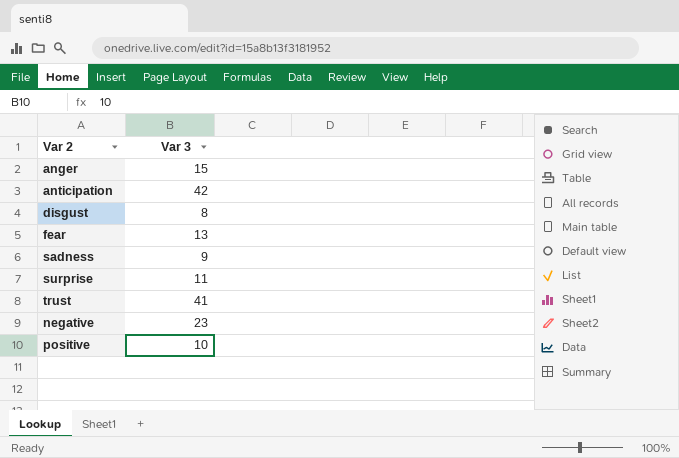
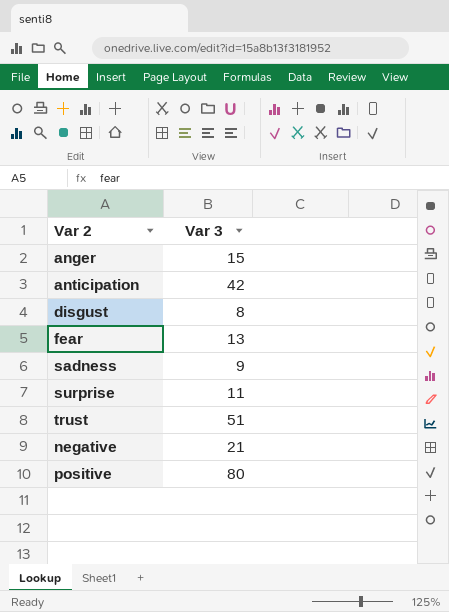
trust | Var 3: 41 -> 51
negative | Var 3: 23 -> 21
positive | Var 3: 10 -> 80

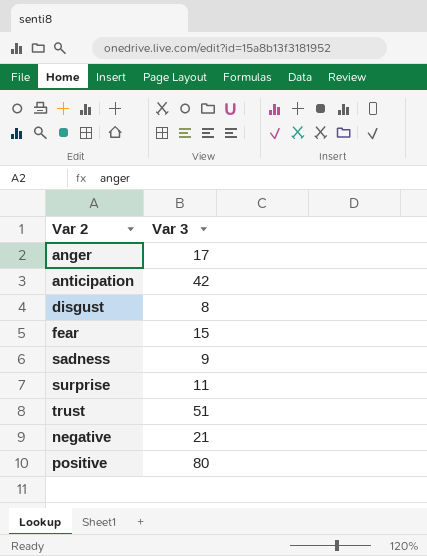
anger | Var 3: 15 -> 17
fear | Var 3: 13 -> 15

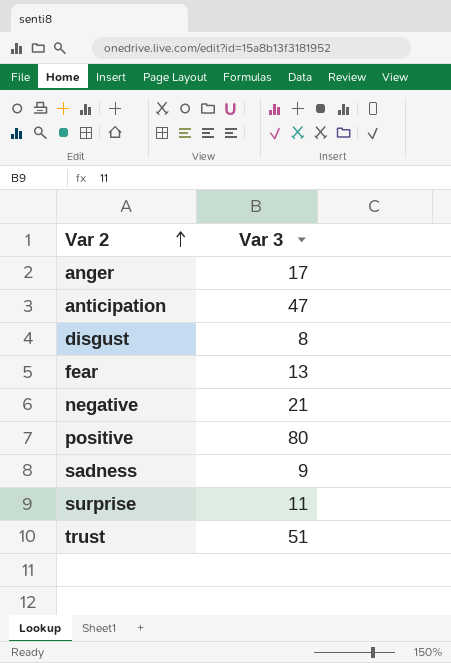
row order: none -> Var 2 ascending
anticipation | Var 3: 42 -> 47
fear | Var 3: 15 -> 13

